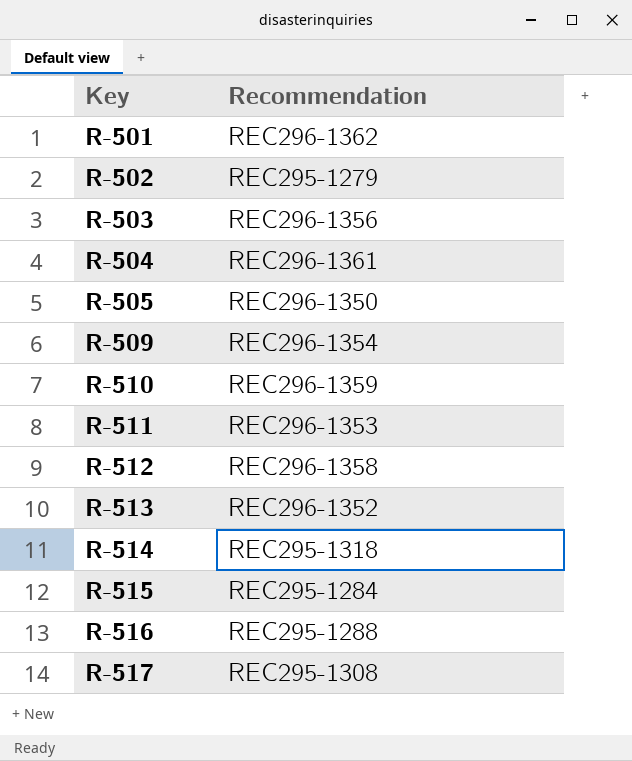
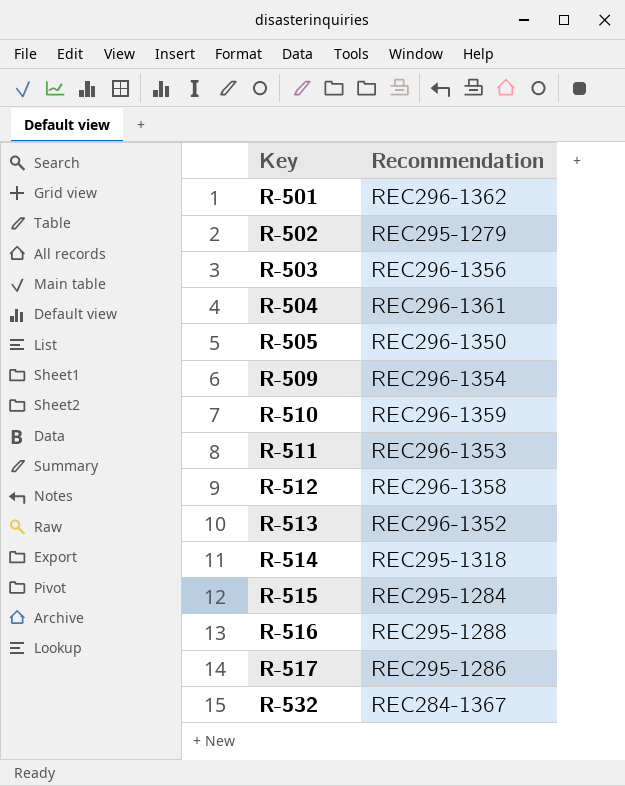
R-517 | Recommendation: REC295-1308 -> REC295-1286
row R-532: none -> REC284-1367

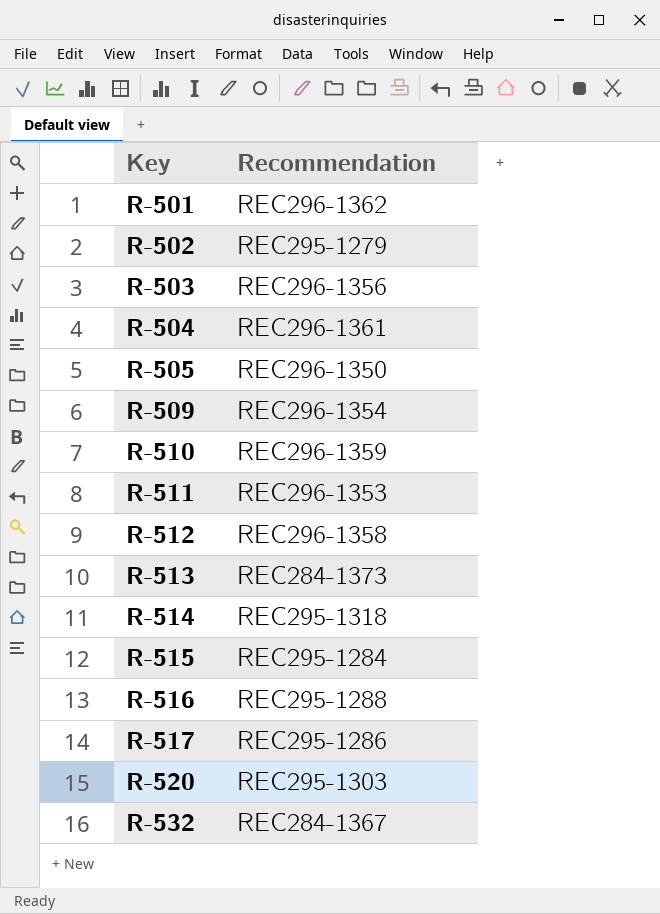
R-513 | Recommendation: REC296-1352 -> REC284-1373
row R-520: none -> REC295-1303

